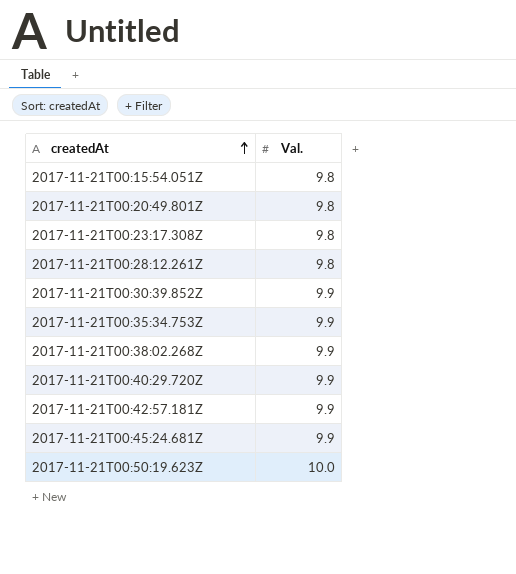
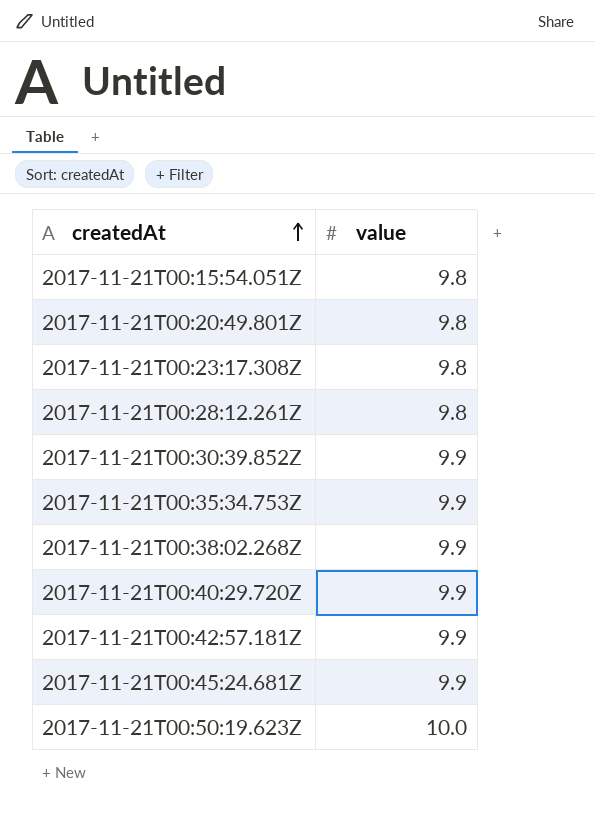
column name: Val. -> value

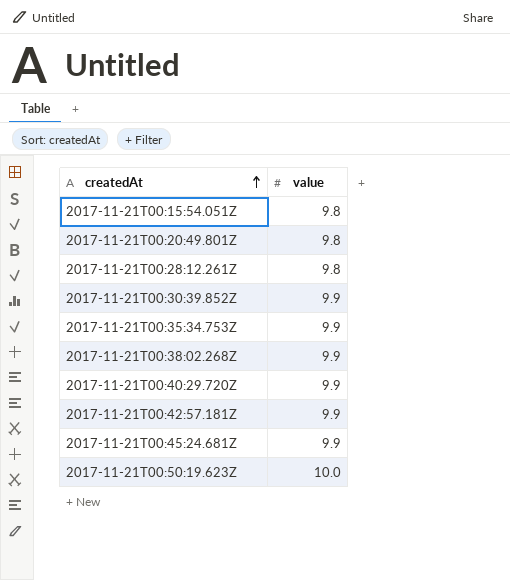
row 2017-11-21T00:23:17.308Z: 9.8 -> none

